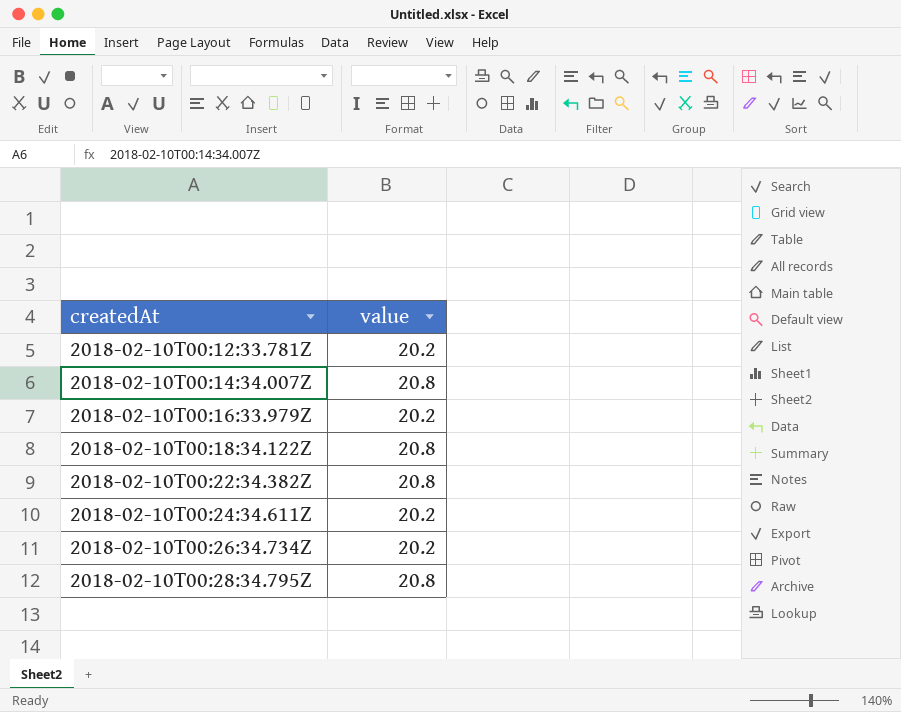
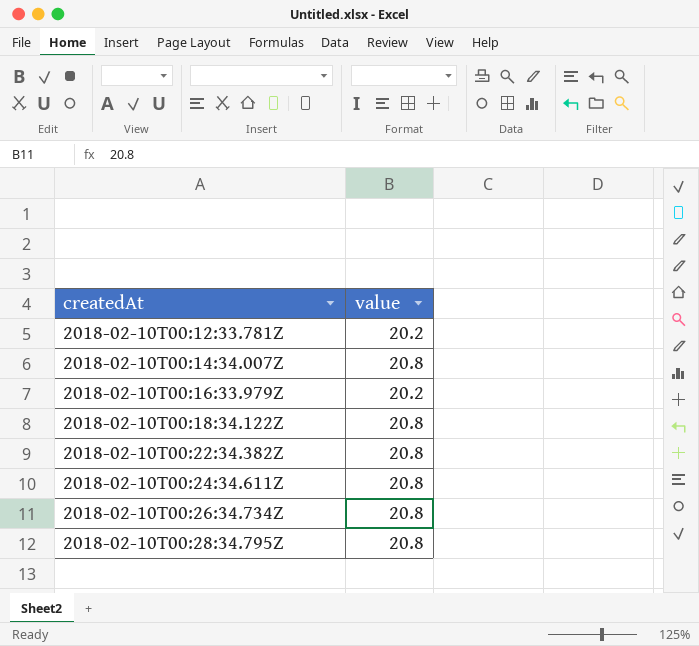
2018-02-10T00:24:34.611Z | value: 20.2 -> 20.8
2018-02-10T00:26:34.734Z | value: 20.2 -> 20.8

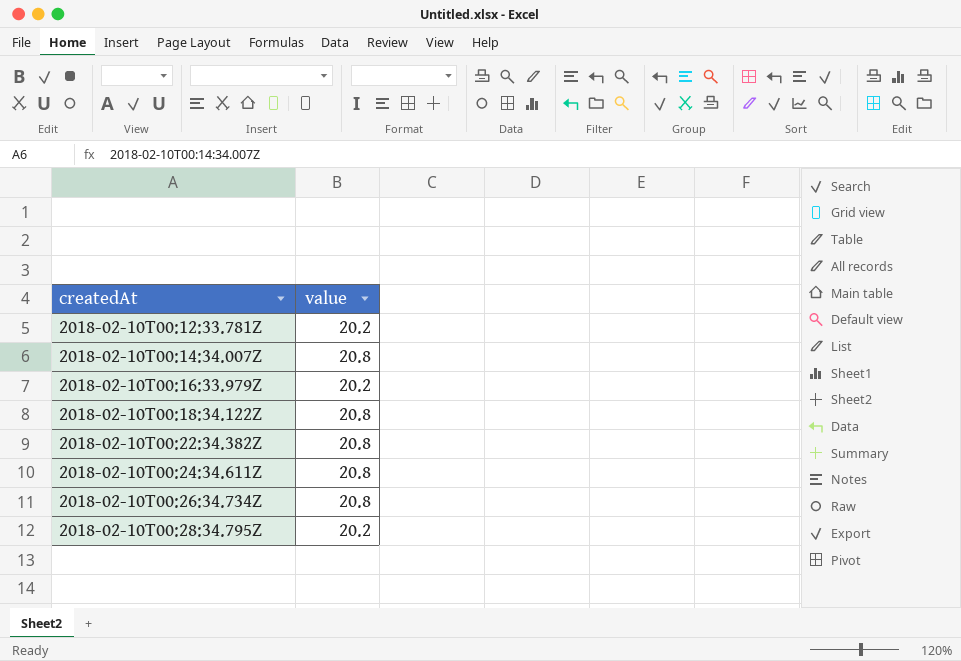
2018-02-10T00:28:34.795Z | value: 20.8 -> 20.2

